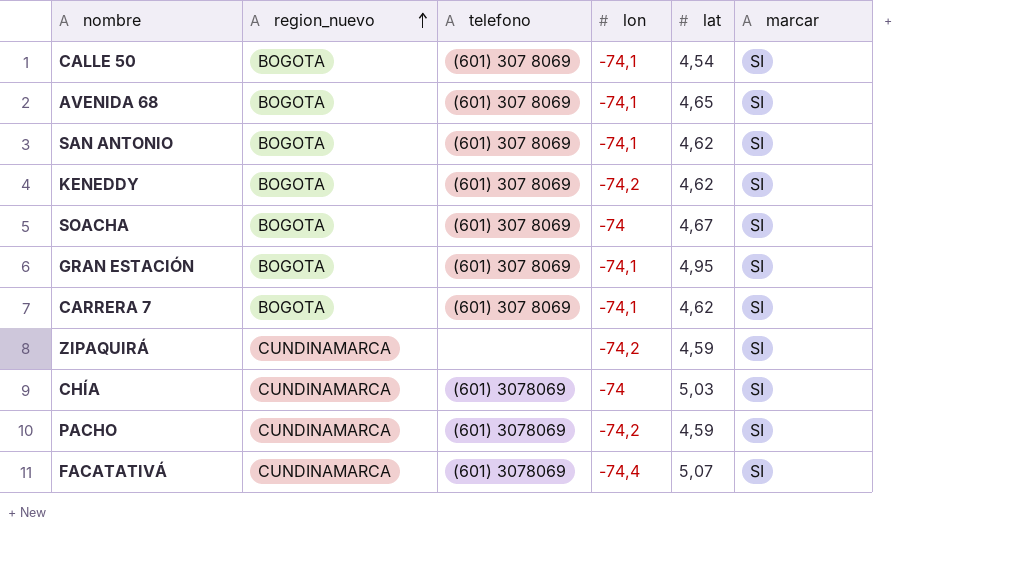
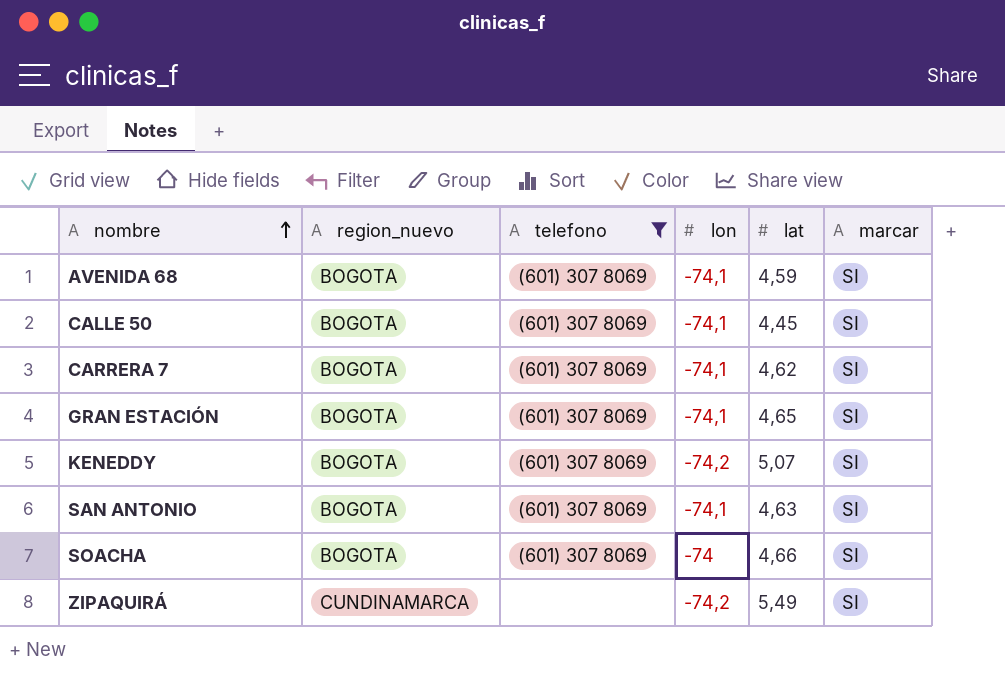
filter: none -> telefono != (601) 3078069
row order: region_nuevo ascending -> nombre ascending
AVENIDA 68 | lat: 4,65 -> 4,59
CALLE 50 | lat: 4,54 -> 4,45
GRAN ESTACIÓN | lat: 4,95 -> 4,65
KENEDDY | lat: 4,62 -> 5,07
SAN ANTONIO | lat: 4,62 -> 4,63
SOACHA | lat: 4,67 -> 4,66
ZIPAQUIRÁ | lat: 4,59 -> 5,49

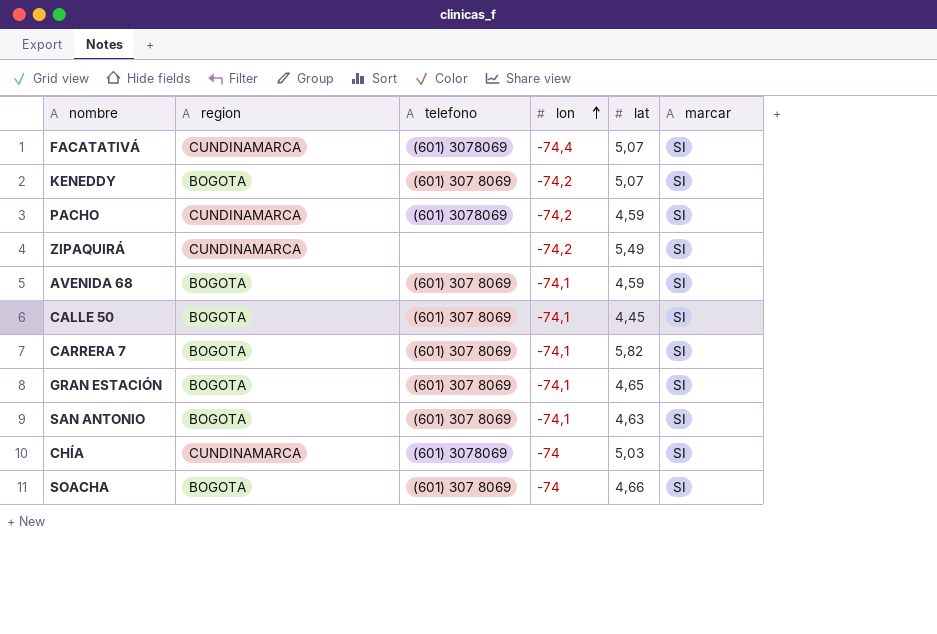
filter: telefono != (601) 3078069 -> none
row order: nombre ascending -> lon ascending
column name: region_nuevo -> region
CARRERA 7 | lat: 4,62 -> 5,82

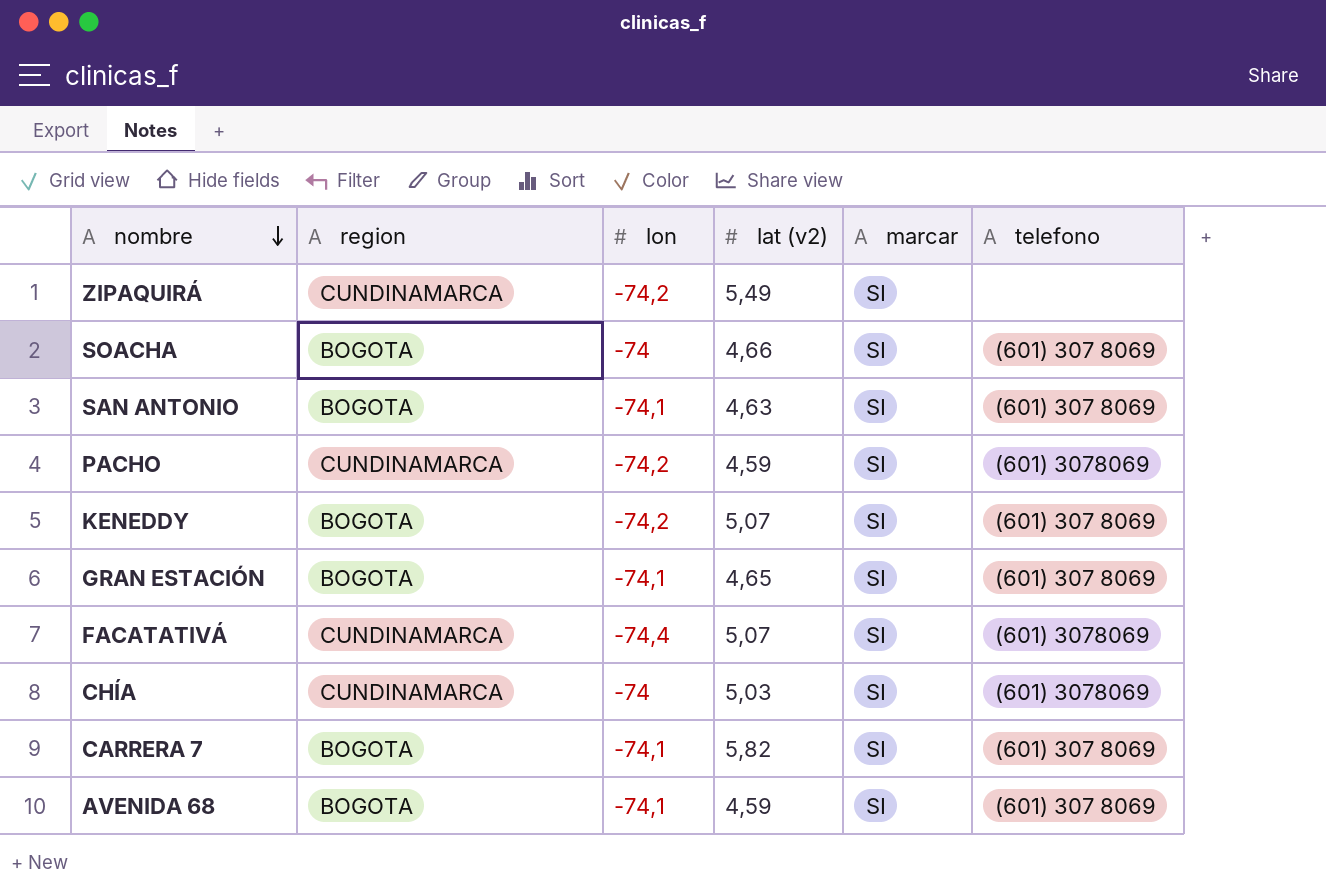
row order: lon ascending -> nombre descending
column name: lat -> lat (v2)
column telefono | position: 3 -> 6
row CALLE 50: BOGOTA | (601) 307 8069 | -74,1 | 4,45 | SI -> none

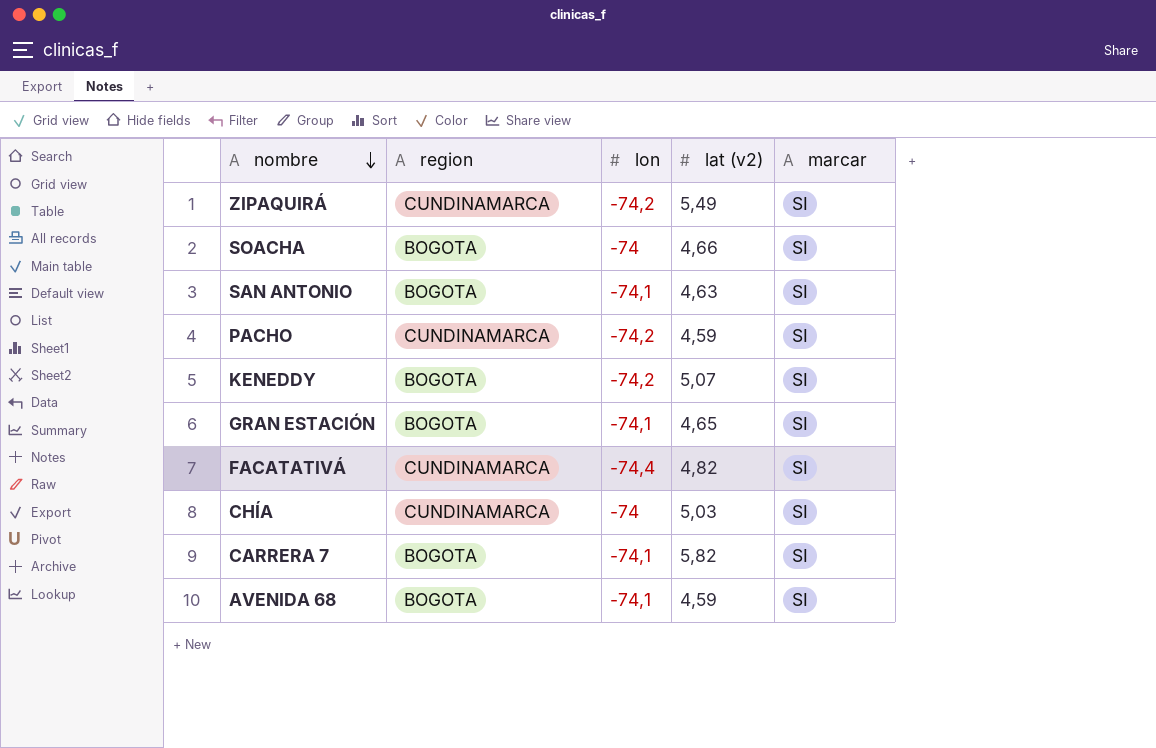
column telefono | position: 6 -> none
FACATATIVÁ | lat (v2): 5,07 -> 4,82

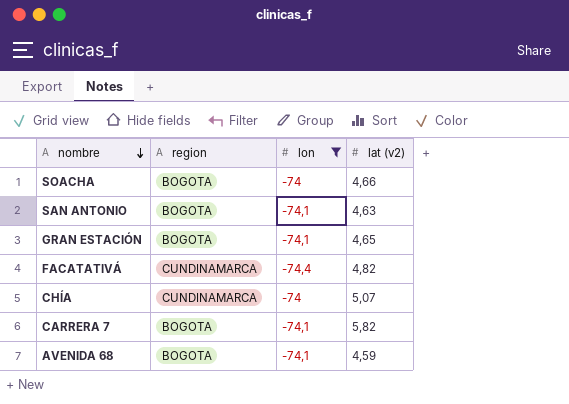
filter: none -> lon != -74,2
column marcar | position: 5 -> none
CHÍA | lat (v2): 5,03 -> 5,07

